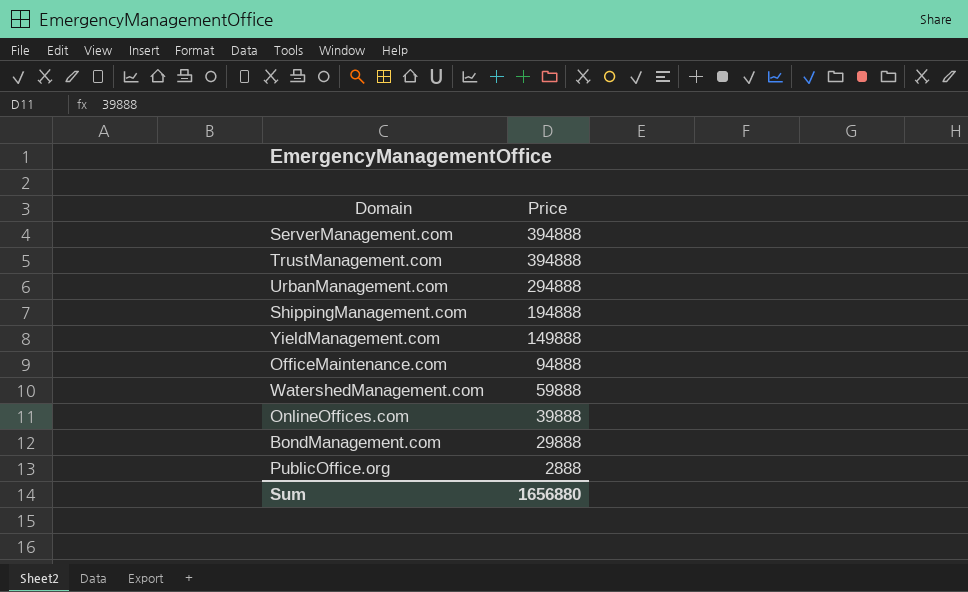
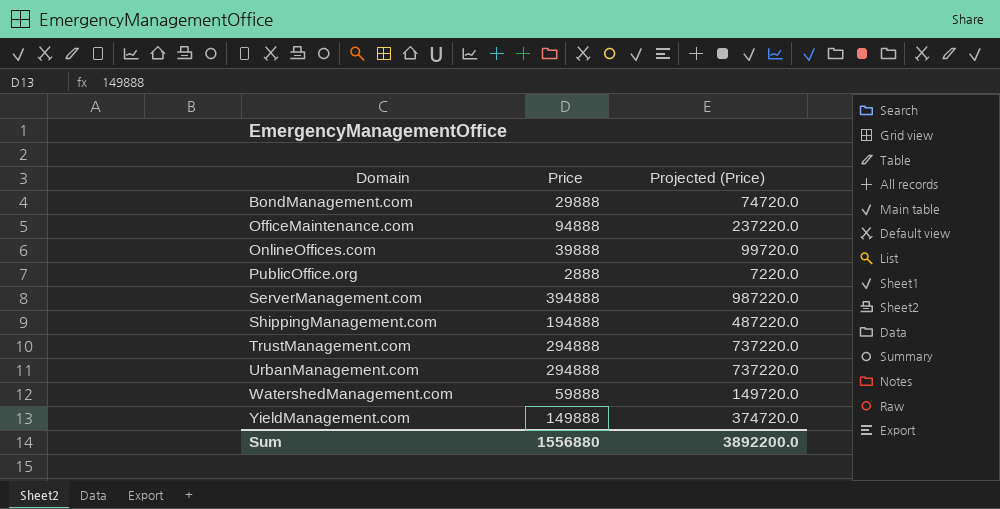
row order: Price descending -> Domain ascending
column Projected (Price) | formula: none -> [Price] * 2.5
TrustManagement.com | Price: 394888 -> 294888
Sum | Price: 1656880 -> 1556880

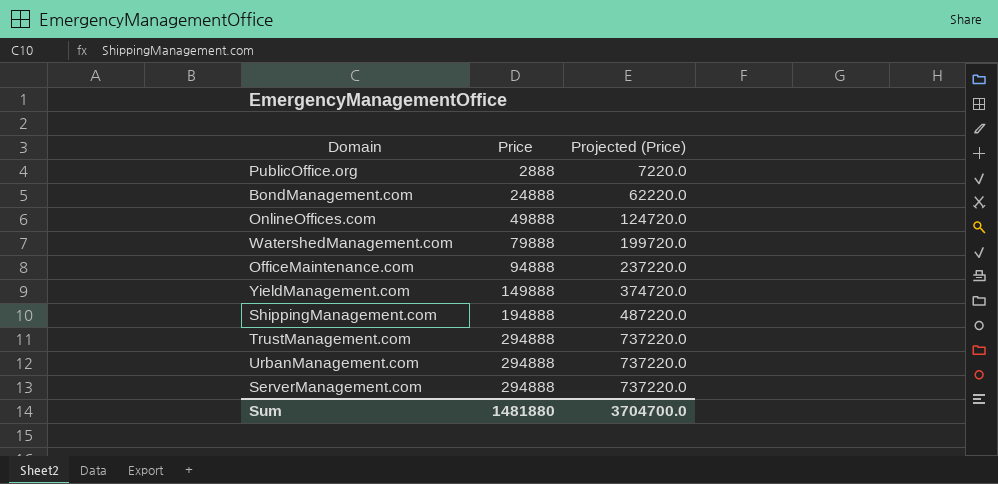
row order: Domain ascending -> Price ascending
BondManagement.com | Price: 29888 -> 24888
BondManagement.com | Projected (Price): 74720.0 -> 62220.0
OnlineOffices.com | Price: 39888 -> 49888
OnlineOffices.com | Projected (Price): 99720.0 -> 124720.0
WatershedManagement.com | Price: 59888 -> 79888
WatershedManagement.com | Projected (Price): 149720.0 -> 199720.0
ServerManagement.com | Price: 394888 -> 294888
ServerManagement.com | Projected (Price): 987220.0 -> 737220.0
Sum | Price: 1556880 -> 1481880
Sum | Projected (Price): 3892200.0 -> 3704700.0

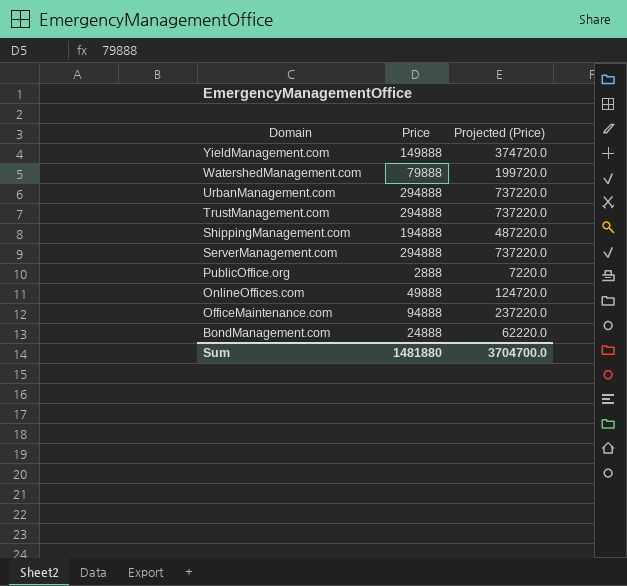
row order: Price ascending -> Domain descending

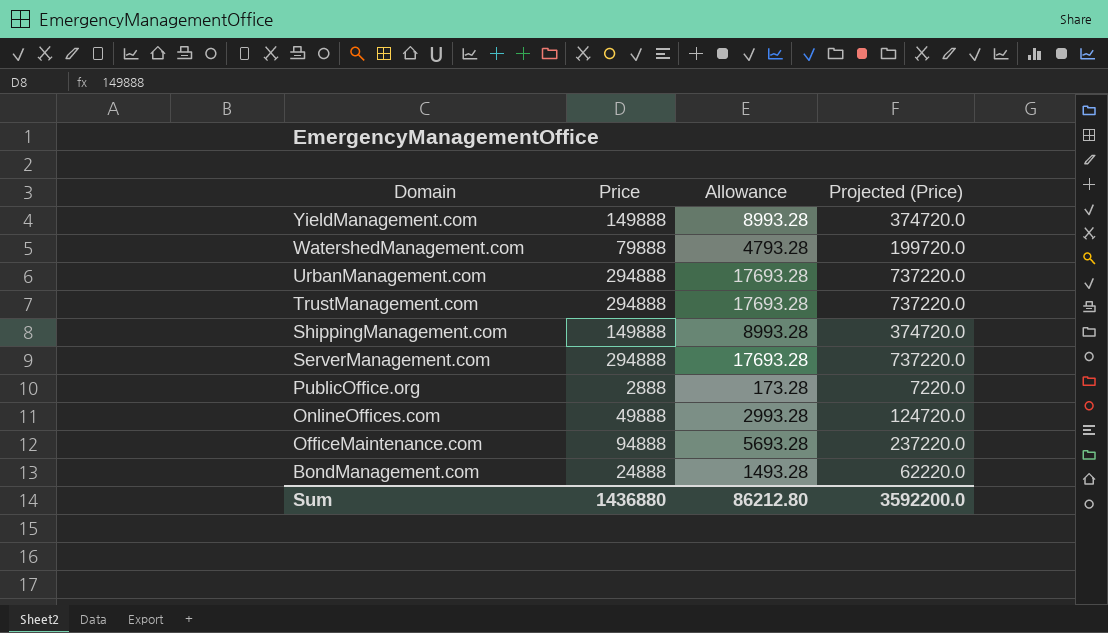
column Allowance | formula: none -> [Price] * 0.06
ShippingManagement.com | Price: 194888 -> 149888
ShippingManagement.com | Projected (Price): 487220.0 -> 374720.0
Sum | Price: 1481880 -> 1436880
Sum | Projected (Price): 3704700.0 -> 3592200.0

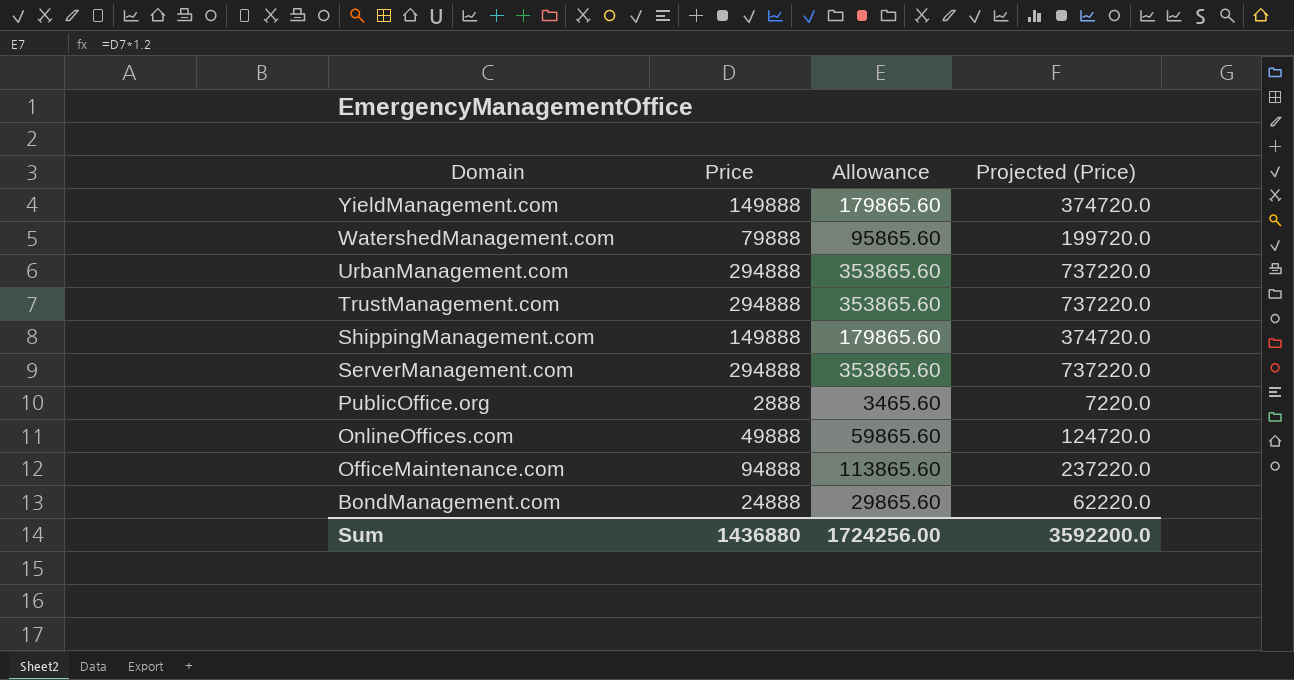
column Allowance | formula: [Price] * 0.06 -> [Price] * 1.2
Sum | Allowance: 86212.80 -> 1724256.00

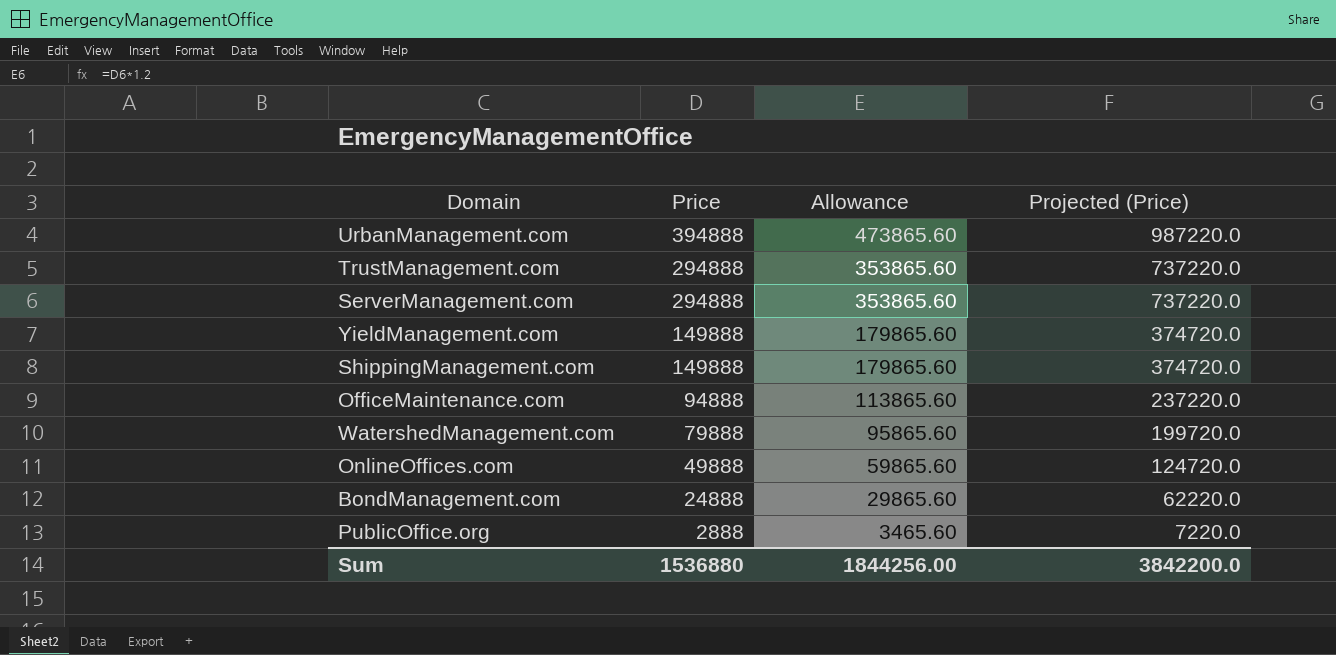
row order: Domain descending -> Price descending
UrbanManagement.com | Price: 294888 -> 394888
UrbanManagement.com | Allowance: 353865.60 -> 473865.60
UrbanManagement.com | Projected (Price): 737220.0 -> 987220.0
Sum | Price: 1436880 -> 1536880
Sum | Allowance: 1724256.00 -> 1844256.00
Sum | Projected (Price): 3592200.0 -> 3842200.0

